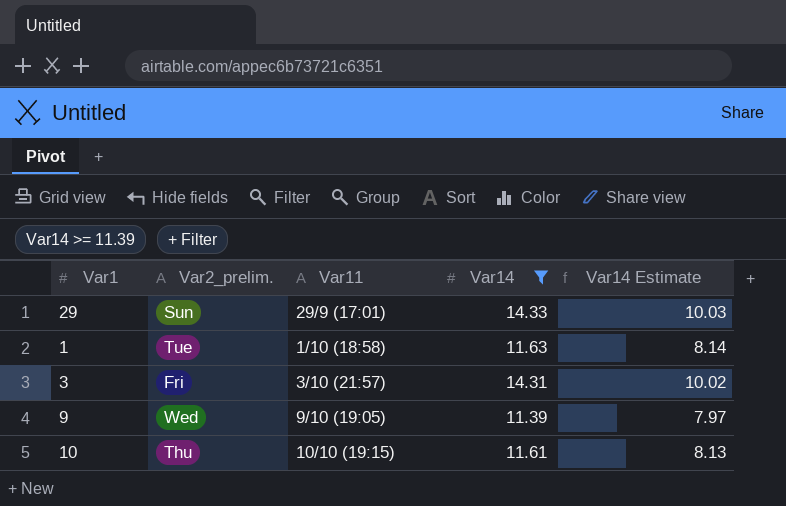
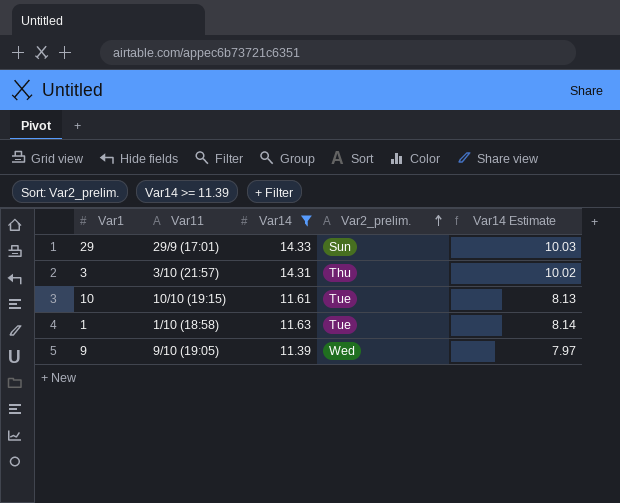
row order: none -> Var2_prelim. ascending
column Var2_prelim. | position: 2 -> 4
3 | Var2_prelim.: Fri -> Thu
10 | Var2_prelim.: Thu -> Tue

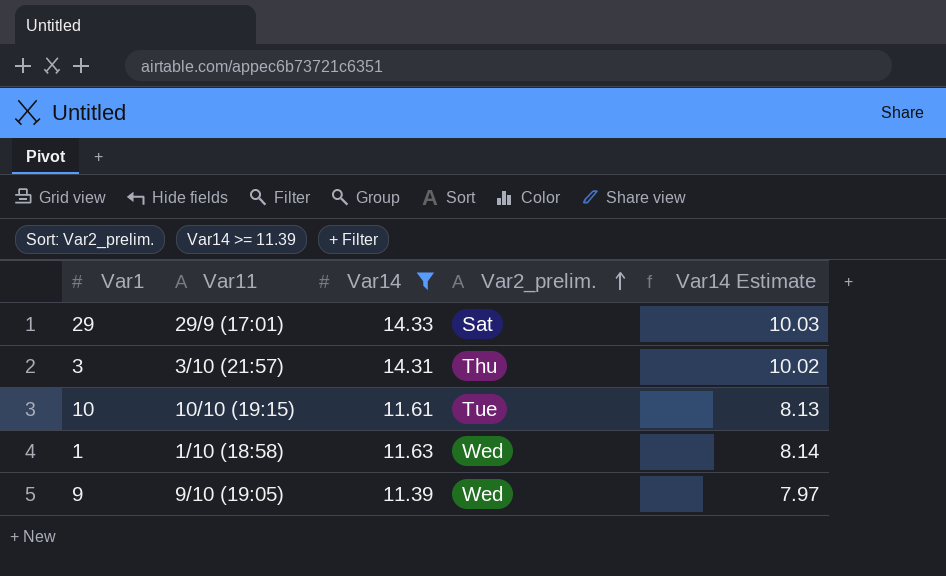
29 | Var2_prelim.: Sun -> Sat
1 | Var2_prelim.: Tue -> Wed

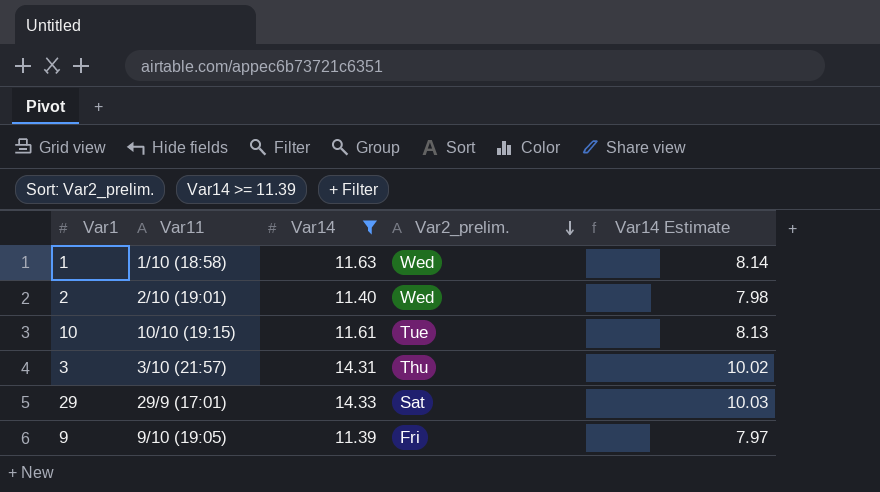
row order: Var2_prelim. ascending -> Var2_prelim. descending
row 2: none -> 2/10 (19:01) | 11.40 | Wed | 7.98
9 | Var2_prelim.: Wed -> Fri

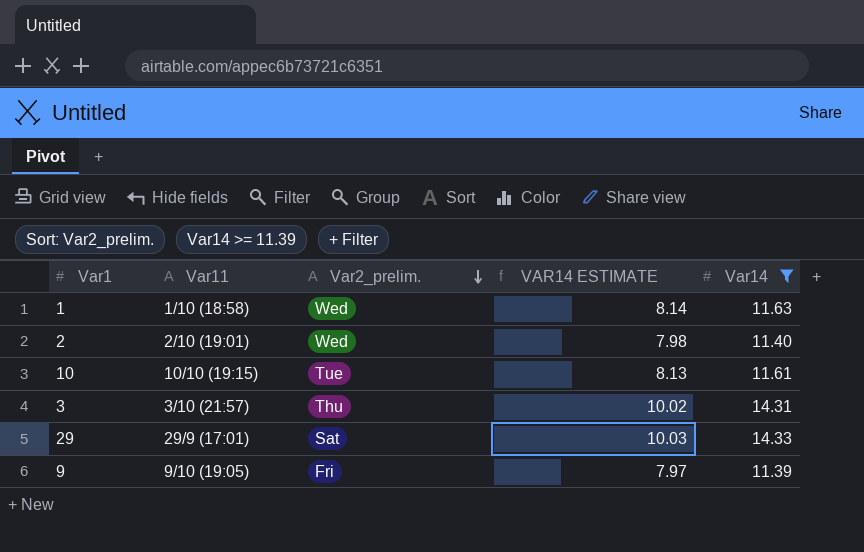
column name: Var14 Estimate -> VAR14 ESTIMATE
column Var14 | position: 3 -> 5

